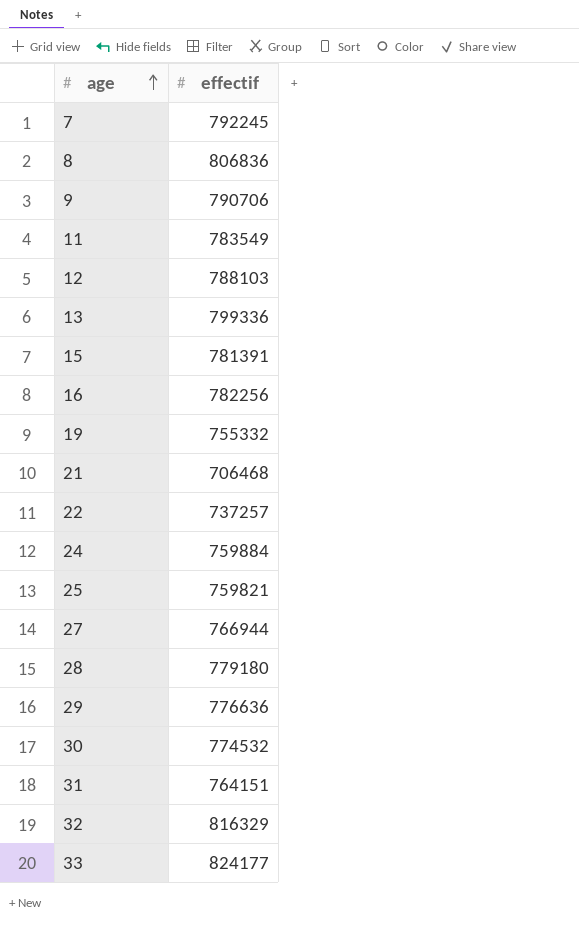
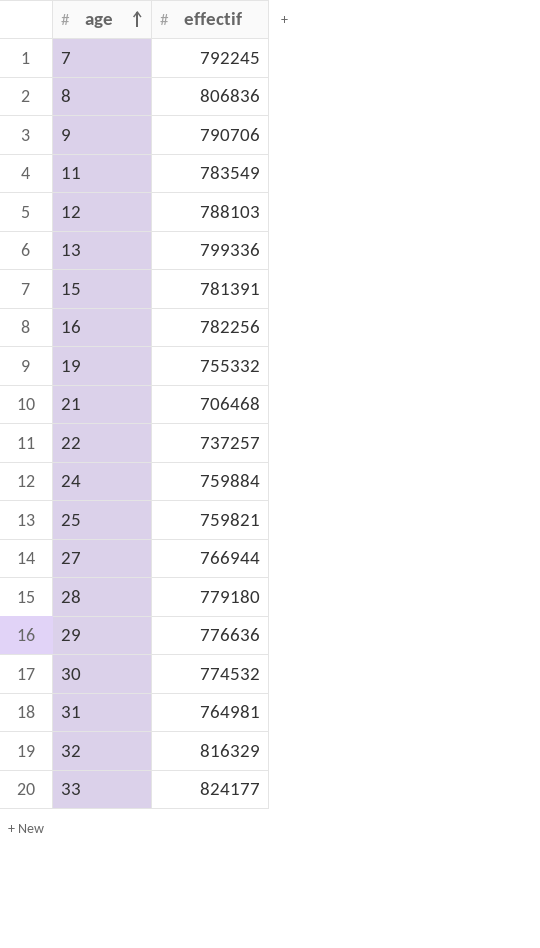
31 | effectif: 764151 -> 764981

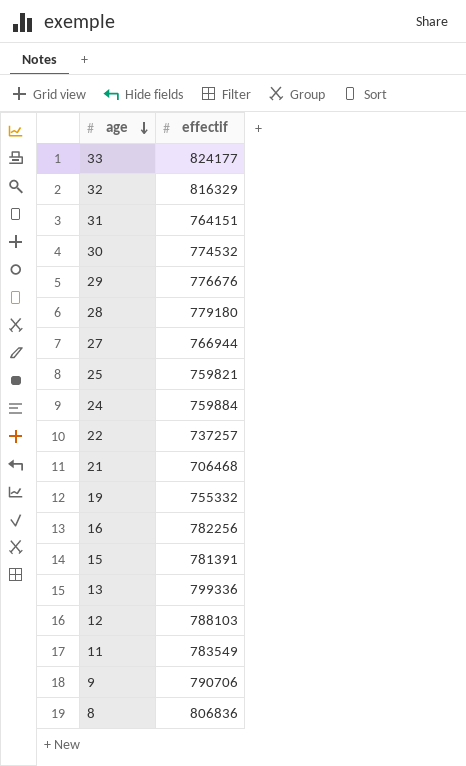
row order: age ascending -> age descending
row 7: 792245 -> none
31 | effectif: 764981 -> 764151
29 | effectif: 776636 -> 776676

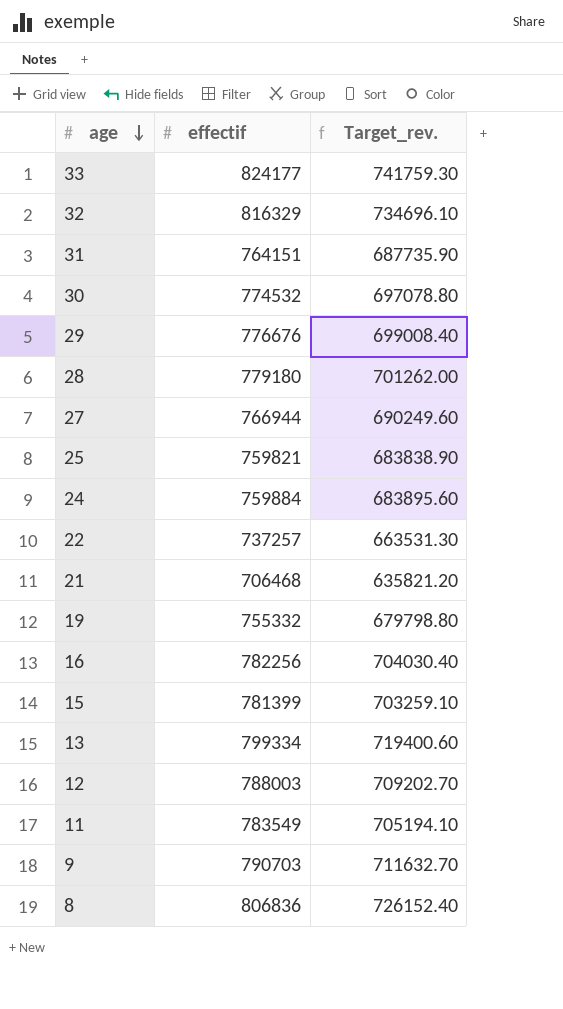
column Target_rev. | formula: none -> [effectif] * 0.9
15 | effectif: 781391 -> 781399
13 | effectif: 799336 -> 799334
12 | effectif: 788103 -> 788003
9 | effectif: 790706 -> 790703

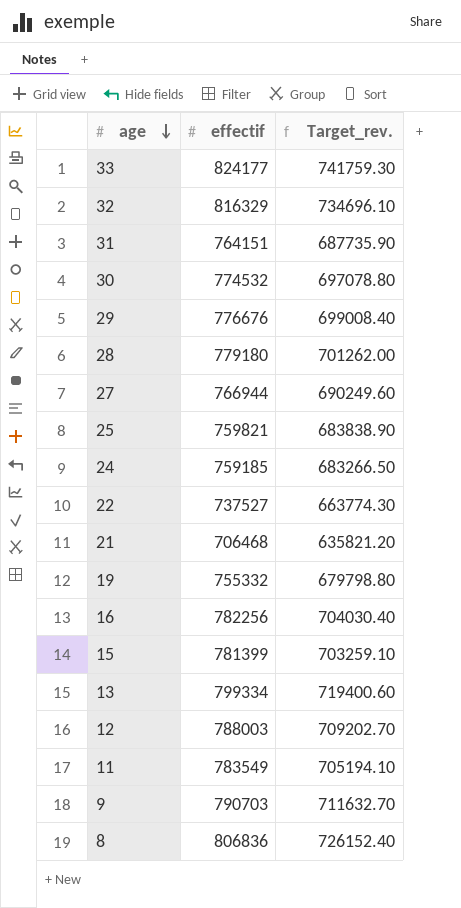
24 | effectif: 759884 -> 759185
24 | Target_rev.: 683895.60 -> 683266.50
22 | effectif: 737257 -> 737527
22 | Target_rev.: 663531.30 -> 663774.30

